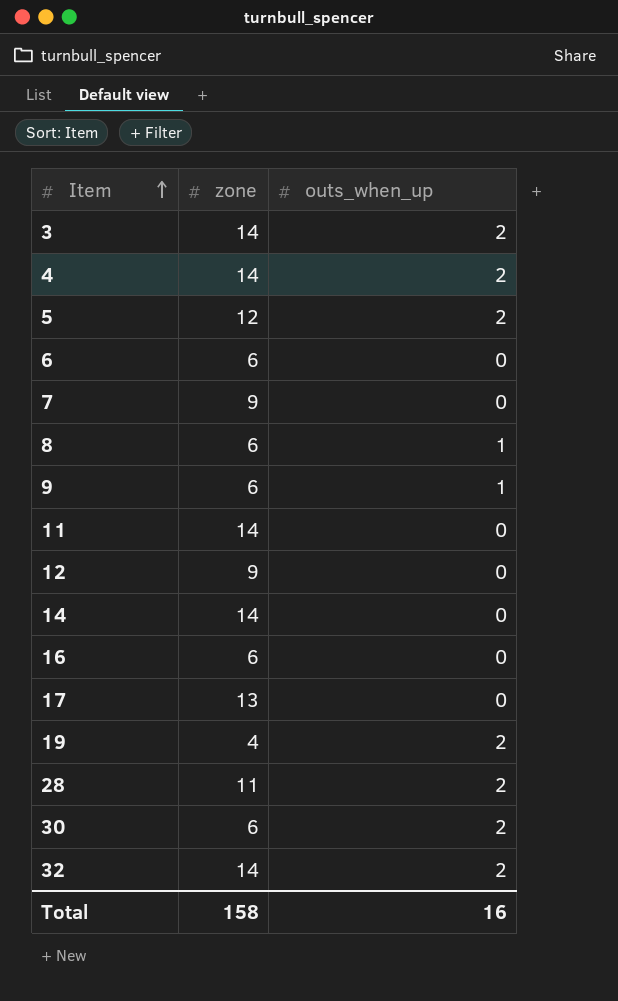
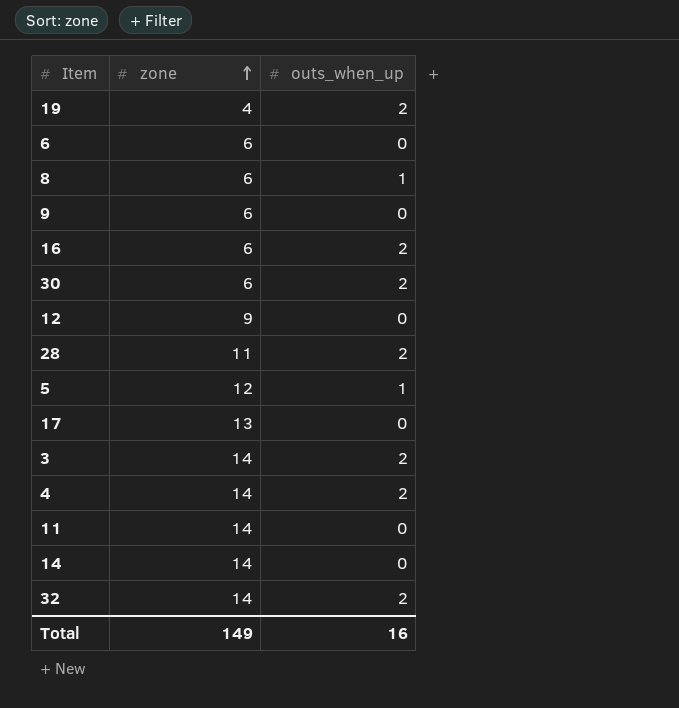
row order: Item ascending -> zone ascending
row 7: 9 | 0 -> none
9 | outs_when_up: 1 -> 0
16 | outs_when_up: 0 -> 2
5 | outs_when_up: 2 -> 1
Total | zone: 158 -> 149

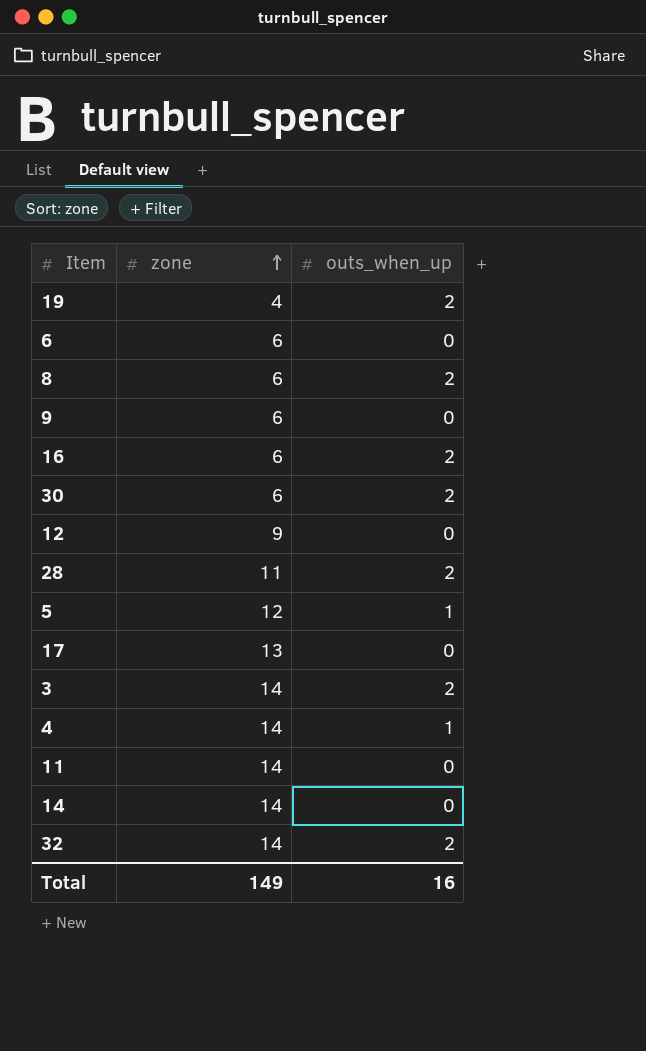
8 | outs_when_up: 1 -> 2
4 | outs_when_up: 2 -> 1

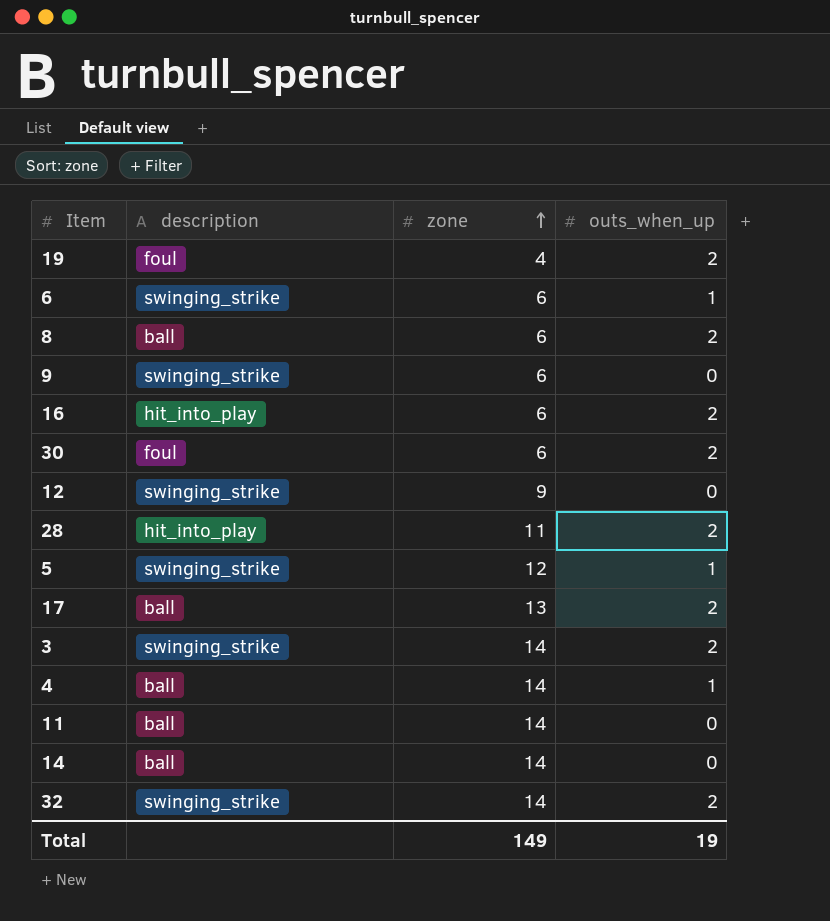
column description | position: none -> 2
6 | outs_when_up: 0 -> 1
17 | outs_when_up: 0 -> 2
Total | outs_when_up: 16 -> 19

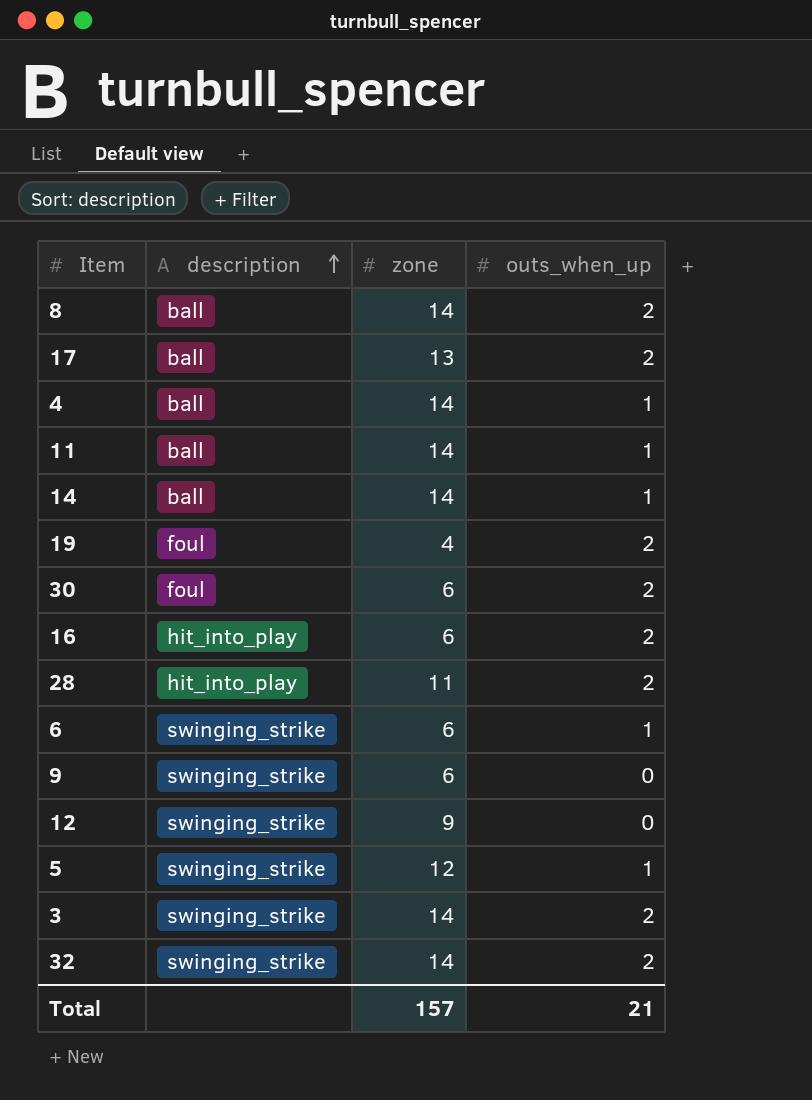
row order: zone ascending -> description ascending
8 | zone: 6 -> 14
11 | outs_when_up: 0 -> 1
14 | outs_when_up: 0 -> 1
Total | zone: 149 -> 157
Total | outs_when_up: 19 -> 21

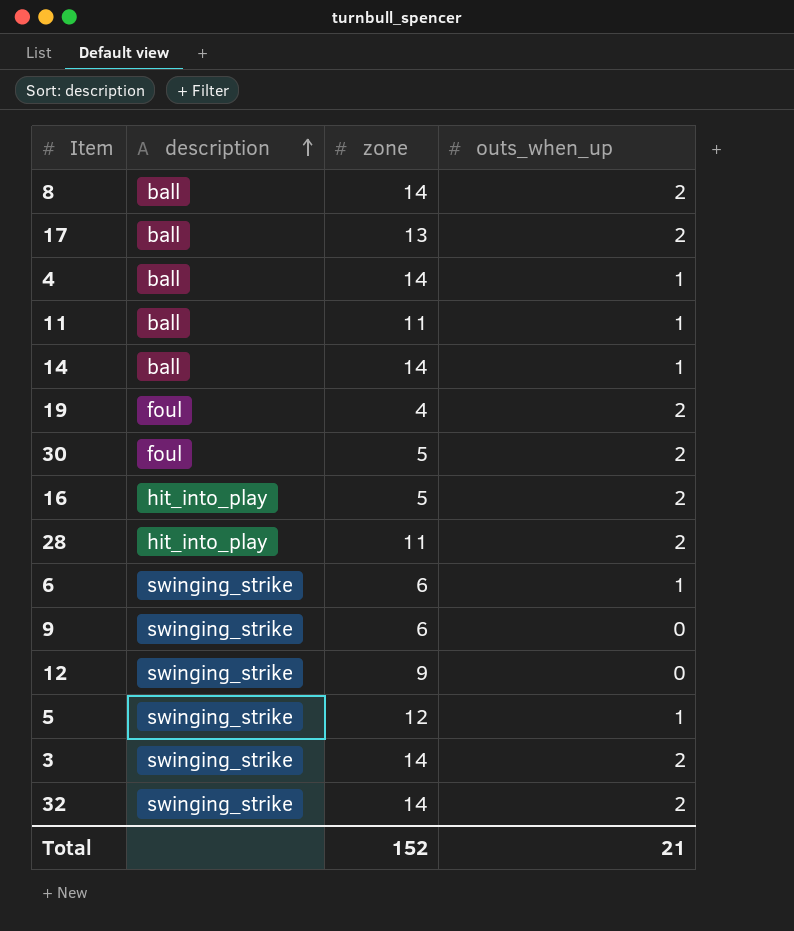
11 | zone: 14 -> 11
30 | zone: 6 -> 5
16 | zone: 6 -> 5
Total | zone: 157 -> 152

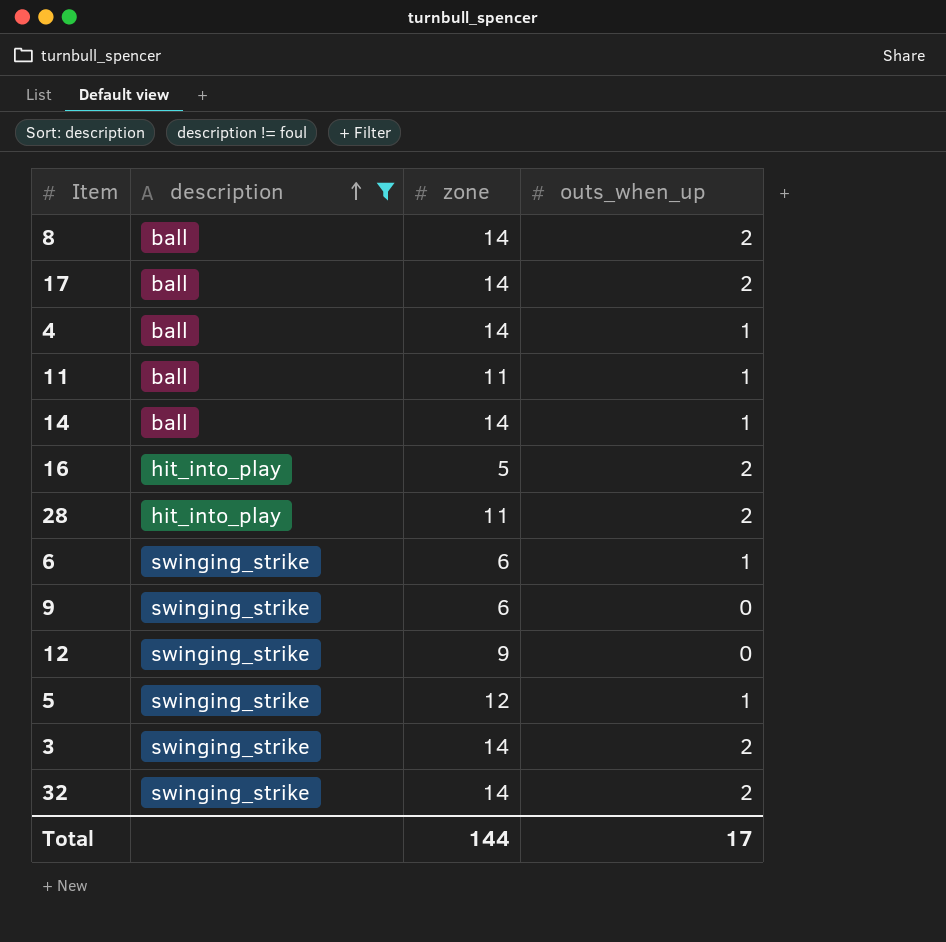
filter: none -> description != foul
17 | zone: 13 -> 14
Total | zone: 152 -> 144
Total | outs_when_up: 21 -> 17

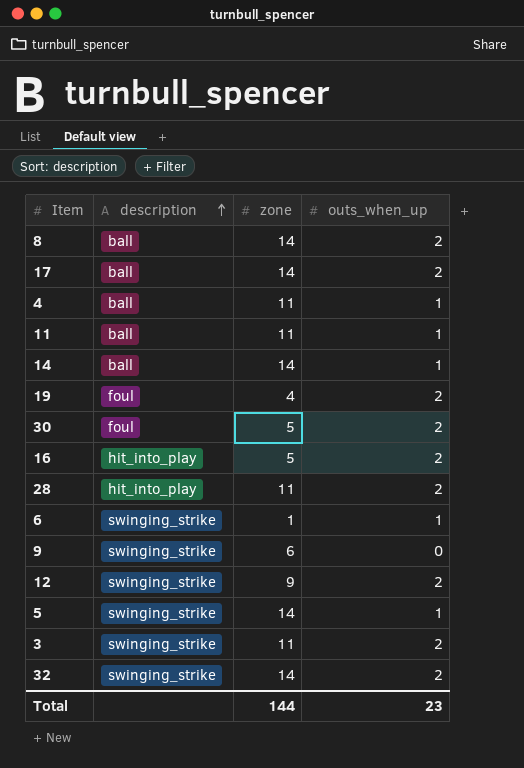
filter: description != foul -> none
4 | zone: 14 -> 11
6 | zone: 6 -> 1
12 | outs_when_up: 0 -> 2
5 | zone: 12 -> 14
3 | zone: 14 -> 11
Total | outs_when_up: 17 -> 23

